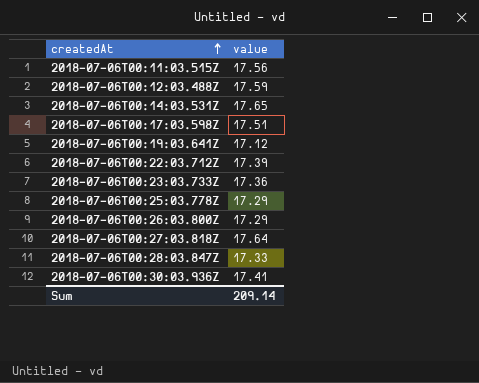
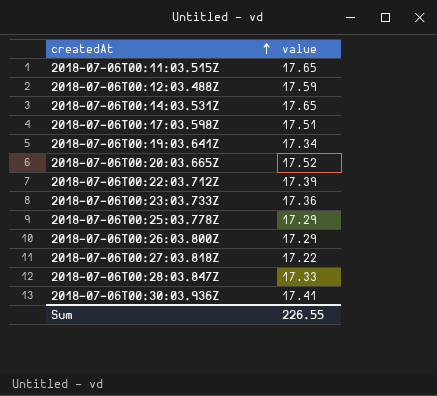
2018-07-06T00:11:03.515Z | value: 17.56 -> 17.65
2018-07-06T00:19:03.641Z | value: 17.12 -> 17.34
row 2018-07-06T00:20:03.665Z: none -> 17.52
2018-07-06T00:27:03.818Z | value: 17.64 -> 17.22
Sum | value: 209.14 -> 226.55

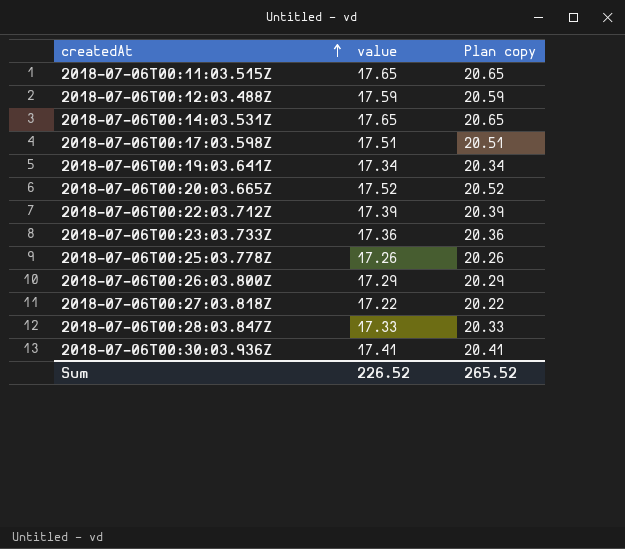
column Plan copy | formula: none -> [value] + 3
2018-07-06T00:25:03.778Z | value: 17.29 -> 17.26
Sum | value: 226.55 -> 226.52

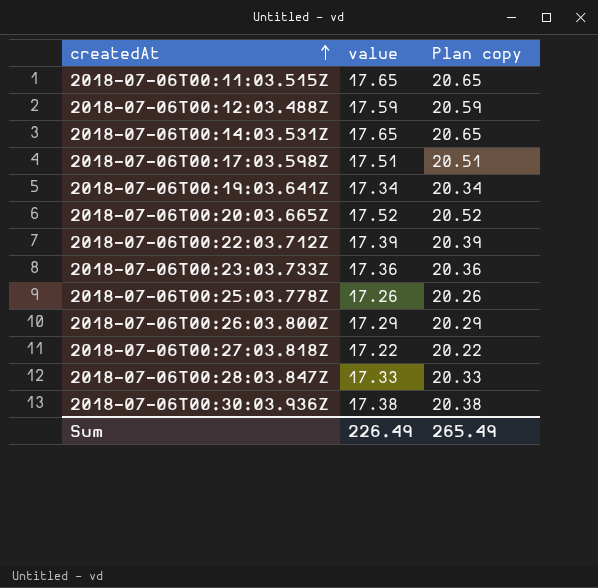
2018-07-06T00:30:03.936Z | value: 17.41 -> 17.38
2018-07-06T00:30:03.936Z | Plan copy: 20.41 -> 20.38
Sum | value: 226.52 -> 226.49
Sum | Plan copy: 265.52 -> 265.49

